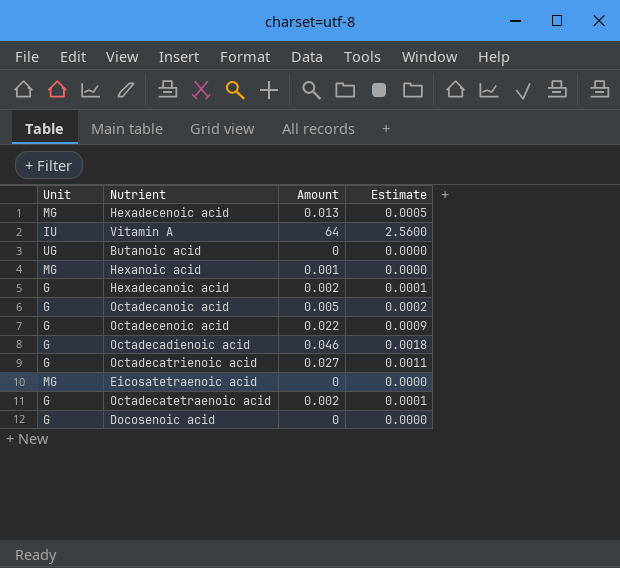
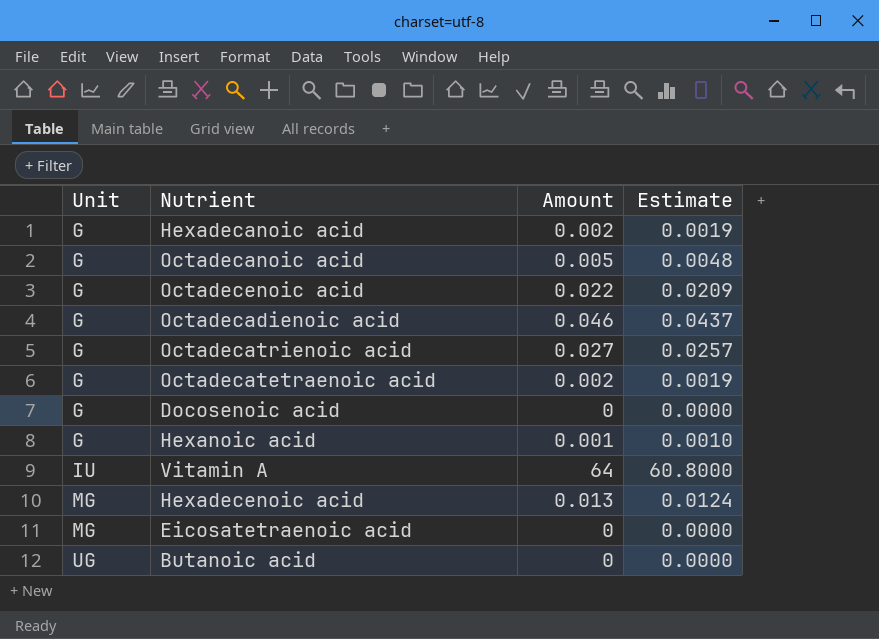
row order: none -> Unit ascending
column Estimate | formula: [Amount] * 0.04 -> [Amount] * 0.95
Hexanoic acid | Unit: MG -> G

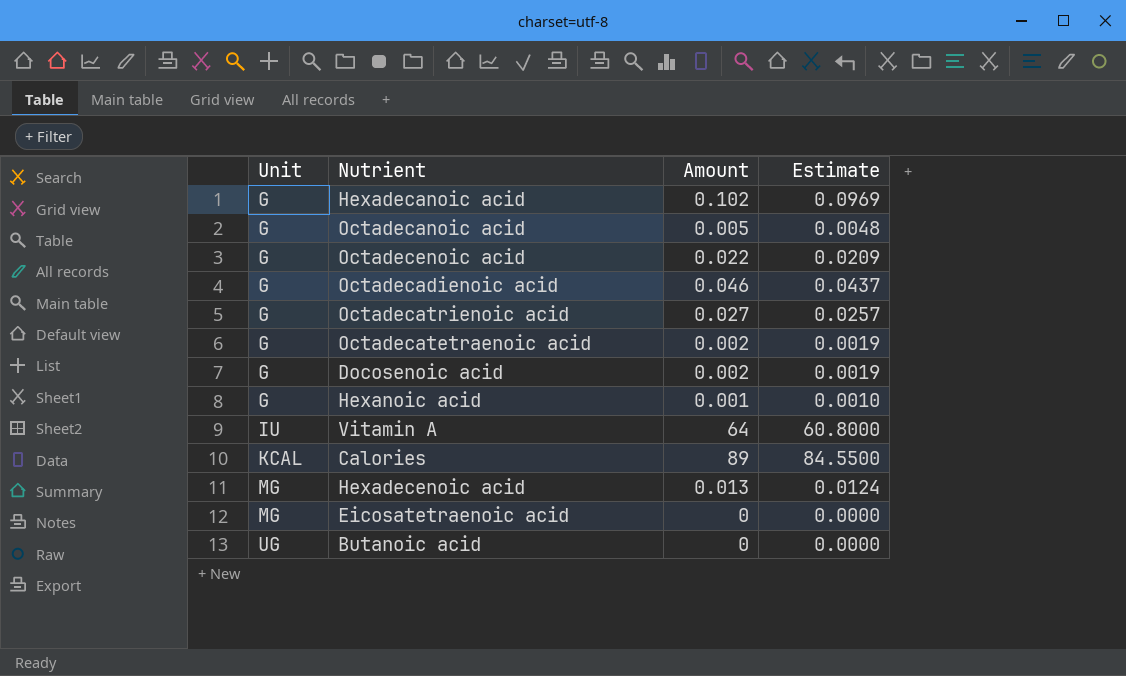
Hexadecanoic acid | Amount: 0.002 -> 0.102
Hexadecanoic acid | Estimate: 0.0019 -> 0.0969
Docosenoic acid | Amount: 0 -> 0.002
Docosenoic acid | Estimate: 0.0000 -> 0.0019
row Calories: none -> KCAL | 89 | 84.5500

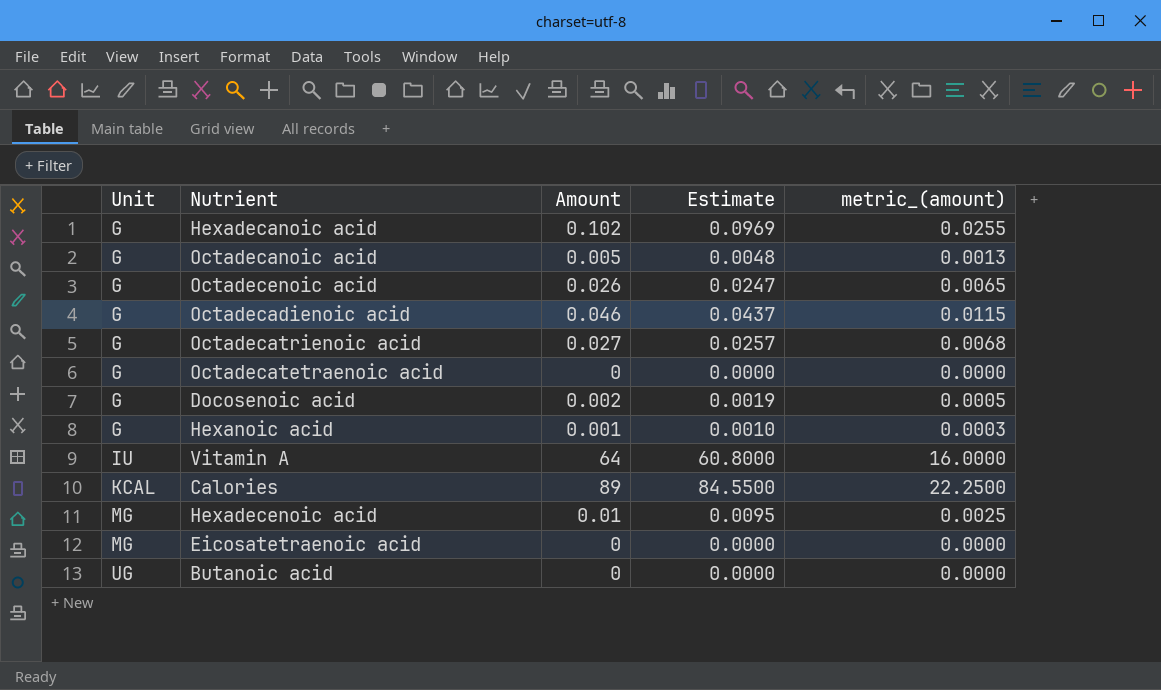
column metric_(amount) | formula: none -> [Amount] * 0.25
Octadecenoic acid | Amount: 0.022 -> 0.026
Octadecenoic acid | Estimate: 0.0209 -> 0.0247
Octadecatetraenoic acid | Amount: 0.002 -> 0
Octadecatetraenoic acid | Estimate: 0.0019 -> 0.0000
Hexadecenoic acid | Amount: 0.013 -> 0.01
Hexadecenoic acid | Estimate: 0.0124 -> 0.0095

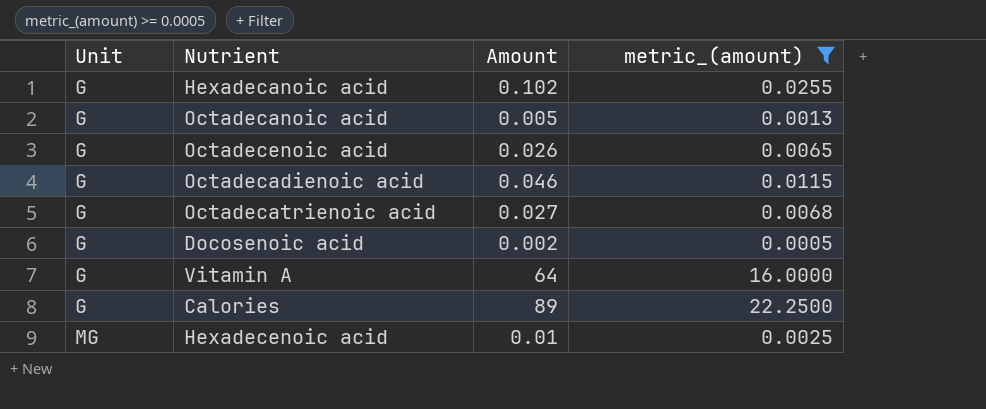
filter: none -> metric_(amount) >= 0.0005
column Estimate | formula: [Amount] * 0.95 -> none
Vitamin A | Unit: IU -> G
Calories | Unit: KCAL -> G

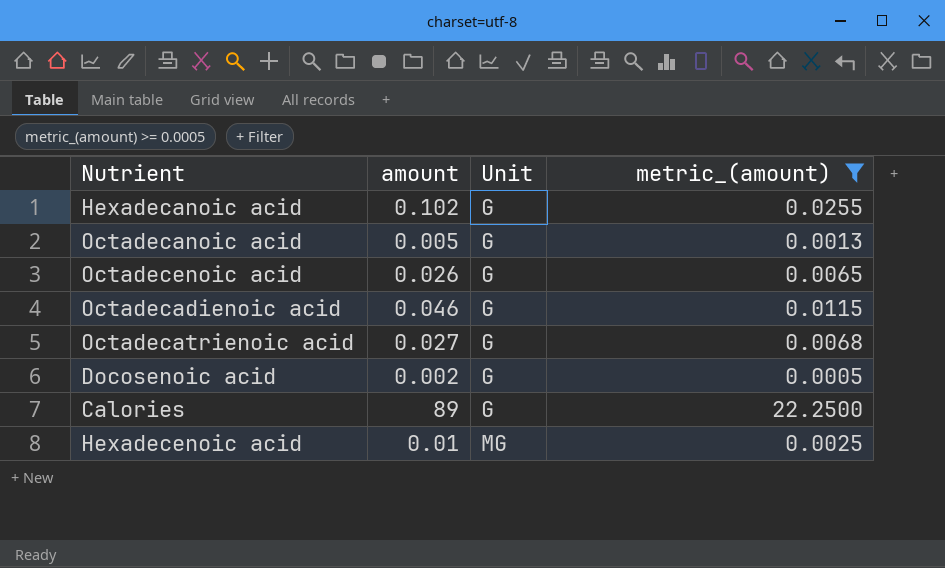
column name: Amount -> amount
column Unit | position: 1 -> 3
row Vitamin A: G | 64 | 16.0000 -> none

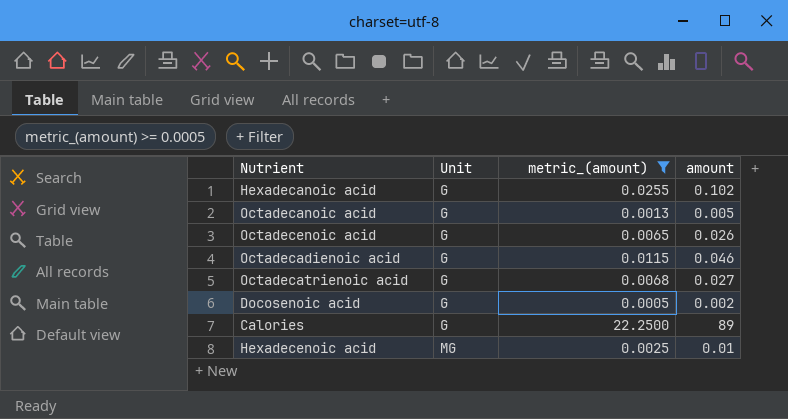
column amount | position: 2 -> 4

